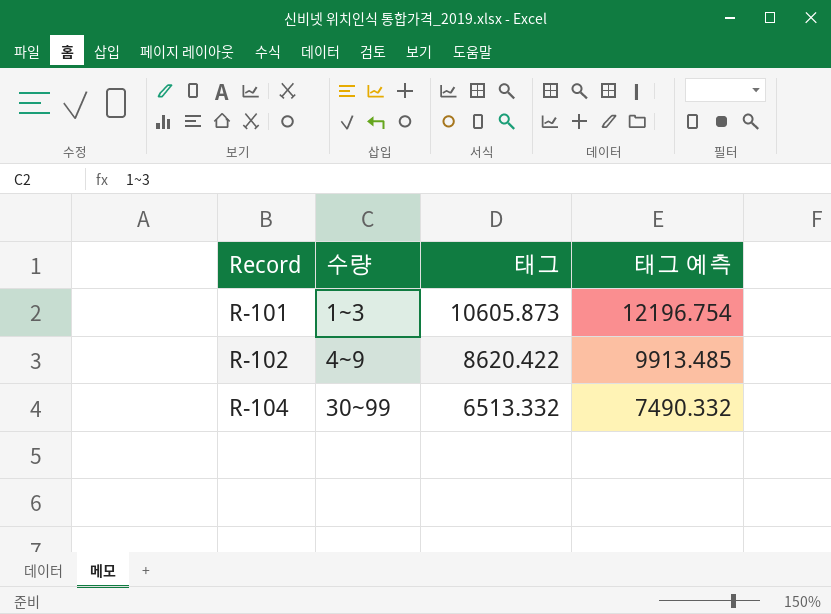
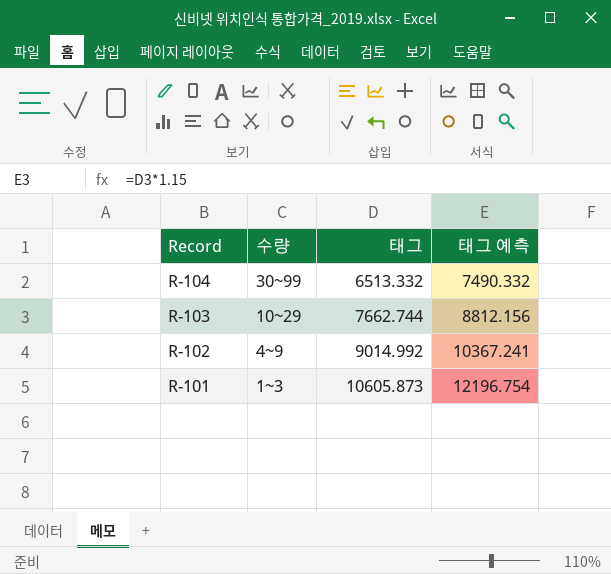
row order: Record ascending -> Record descending
row R-103: none -> 10~29 | 7662.744 | 8812.156
R-102 | 태그: 8620.422 -> 9014.992
R-102 | 태그 예측: 9913.485 -> 10367.241

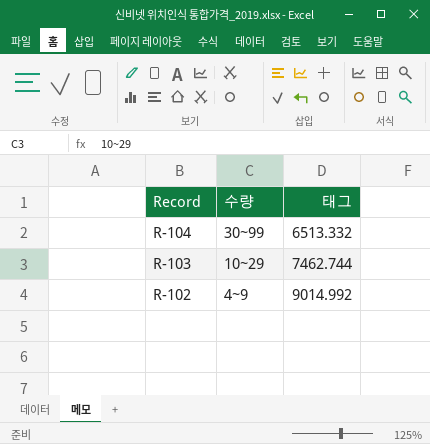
column 태그 예측 | formula: [태그] * 1.15 -> none
row R-101: 1~3 | 10605.873 | 12196.754 -> none
R-103 | 태그: 7662.744 -> 7462.744

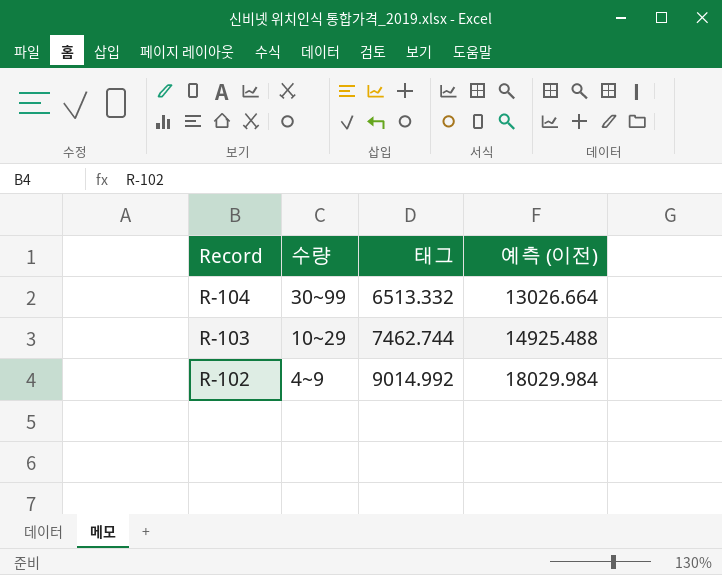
column 예측 (이전) | formula: none -> [태그] * 2

